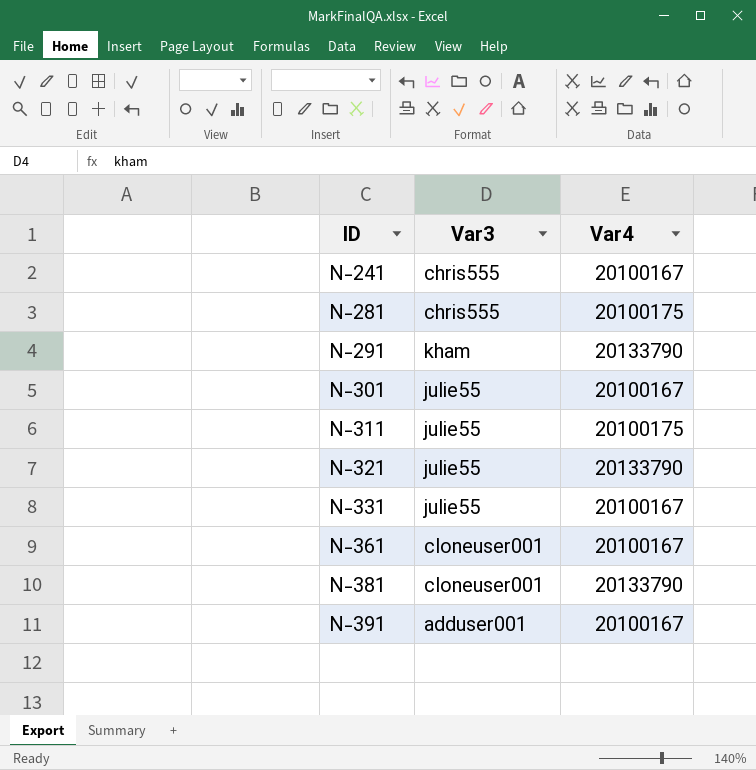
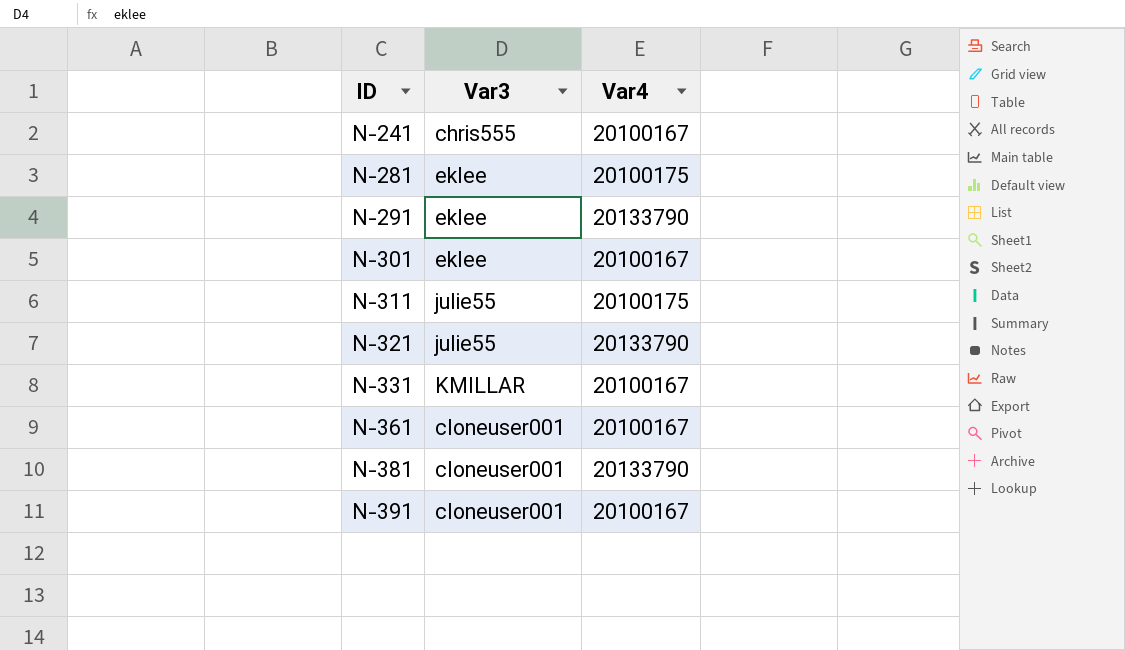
N-281 | Var3: chris555 -> eklee
N-291 | Var3: kham -> eklee
N-301 | Var3: julie55 -> eklee
N-331 | Var3: julie55 -> KMILLAR
N-391 | Var3: adduser001 -> cloneuser001

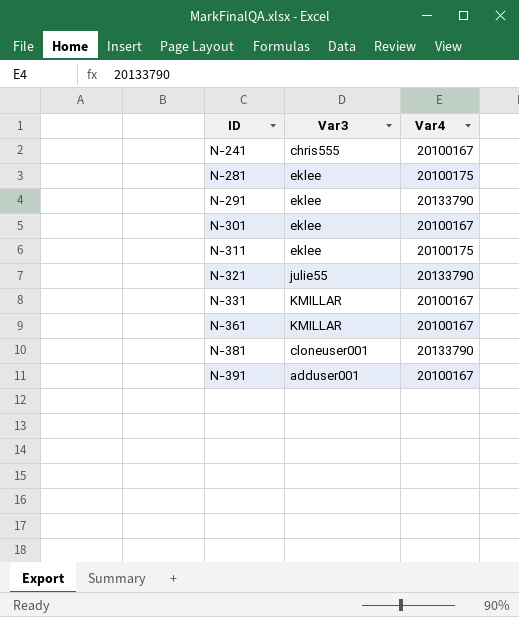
N-311 | Var3: julie55 -> eklee
N-361 | Var3: cloneuser001 -> KMILLAR
N-391 | Var3: cloneuser001 -> adduser001

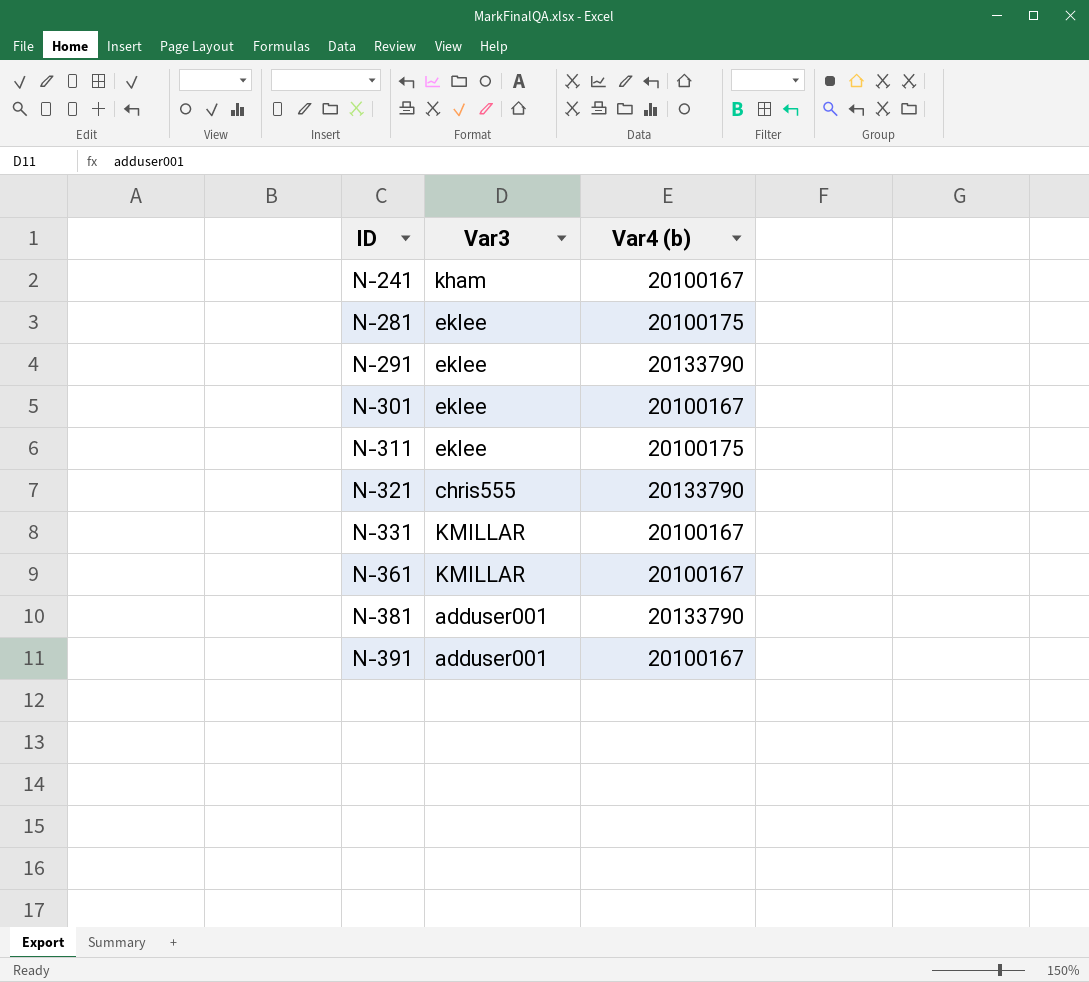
column name: Var4 -> Var4 (b)
N-241 | Var3: chris555 -> kham
N-321 | Var3: julie55 -> chris555
N-381 | Var3: cloneuser001 -> adduser001

